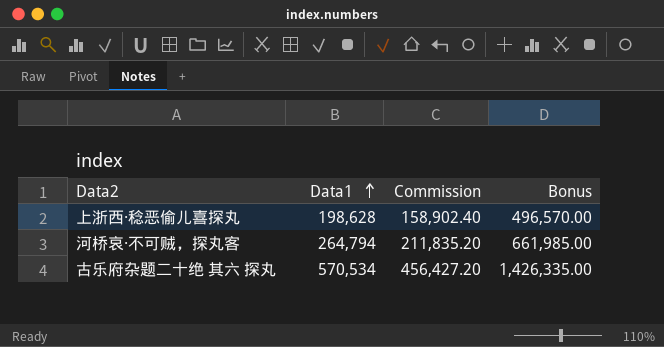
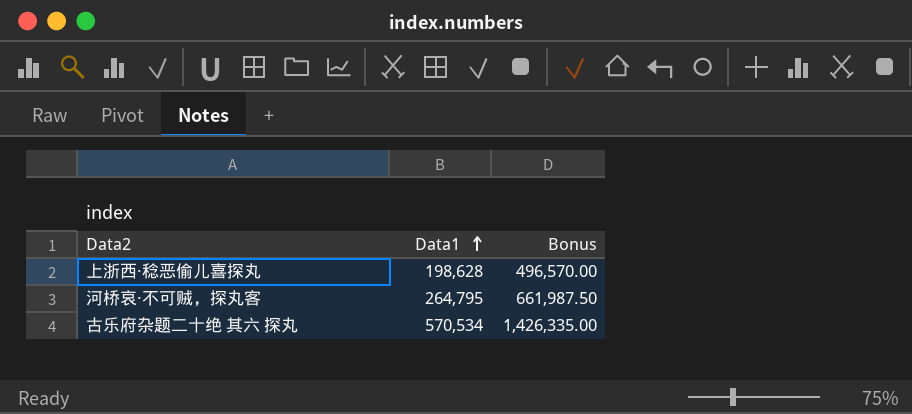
column Commission | formula: [Data1] * 0.8 -> none
河桥哀·不可贼，探丸客 | Data1: 264,794 -> 264,795
河桥哀·不可贼，探丸客 | Bonus: 661,985.00 -> 661,987.50

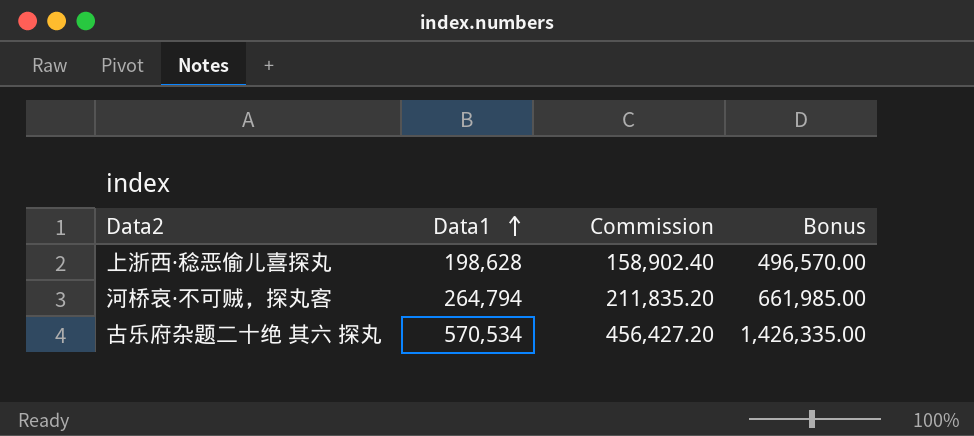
column Commission | formula: none -> [Data1] * 0.8
河桥哀·不可贼，探丸客 | Data1: 264,795 -> 264,794
河桥哀·不可贼，探丸客 | Bonus: 661,987.50 -> 661,985.00

